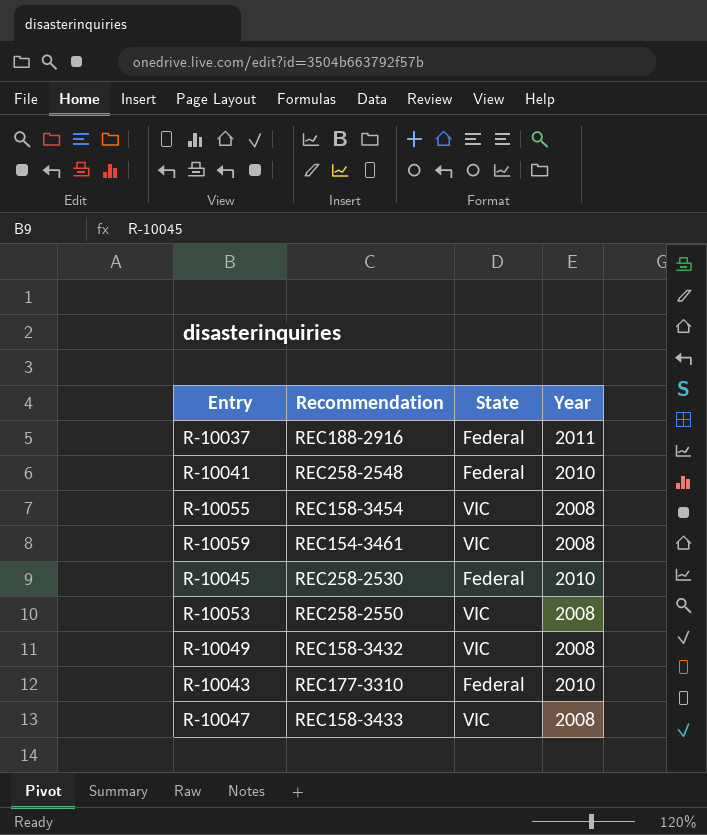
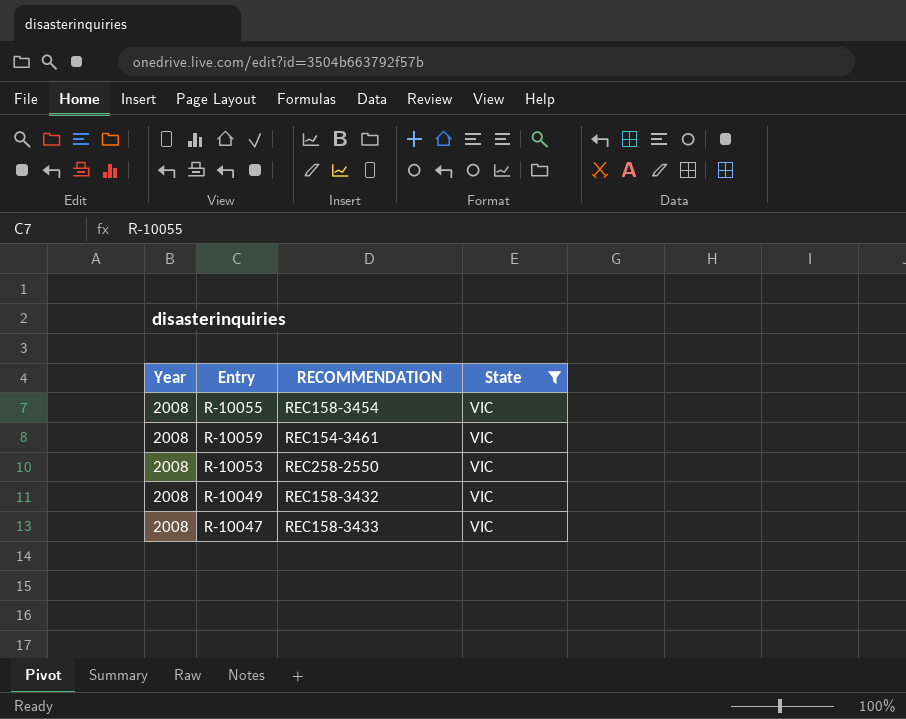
filter: none -> State = VIC
column Year | position: 4 -> 1
column name: Recommendation -> RECOMMENDATION

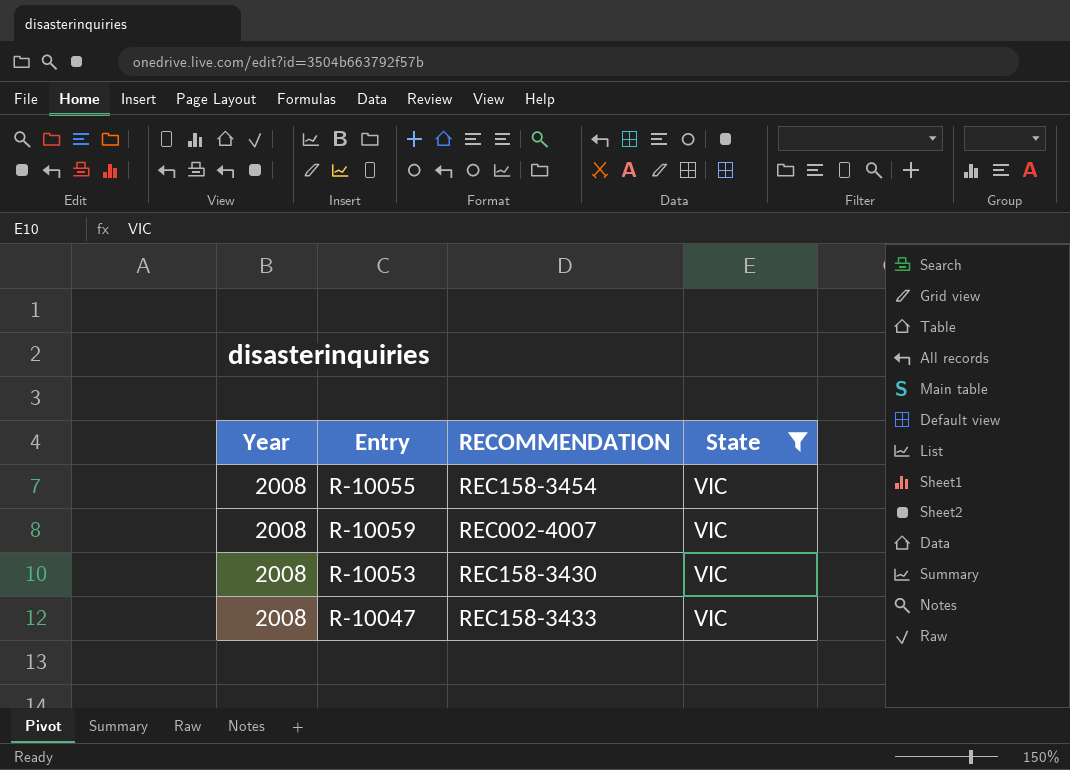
row R-10049: 2008 | REC158-3432 | VIC -> none
R-10059 | RECOMMENDATION: REC154-3461 -> REC002-4007
R-10053 | RECOMMENDATION: REC258-2550 -> REC158-3430

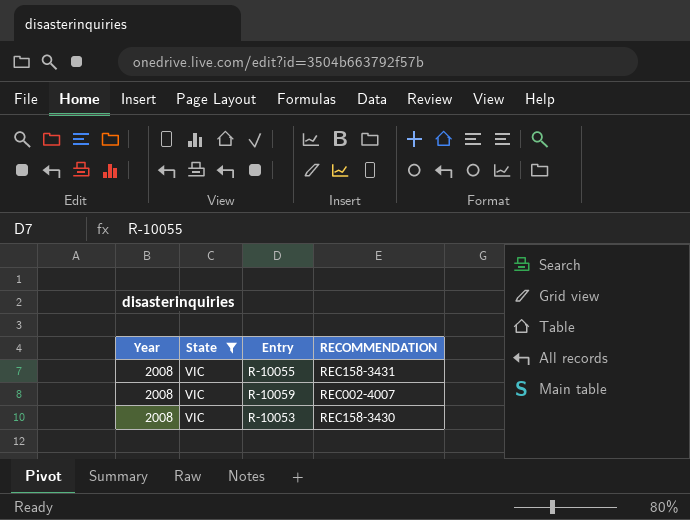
column State | position: 4 -> 2
row R-10047: 2008 | REC158-3433 | VIC -> none
R-10055 | RECOMMENDATION: REC158-3454 -> REC158-3431

